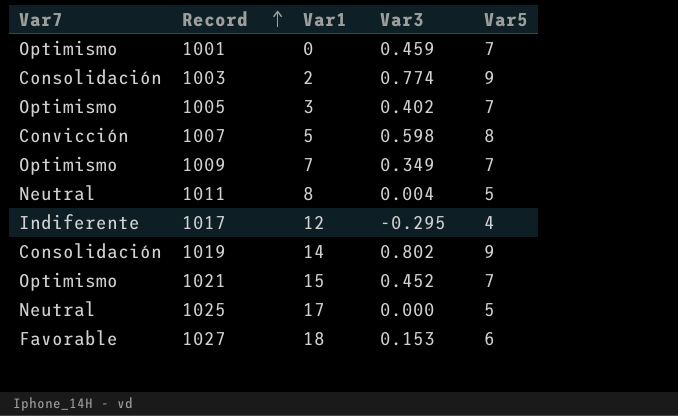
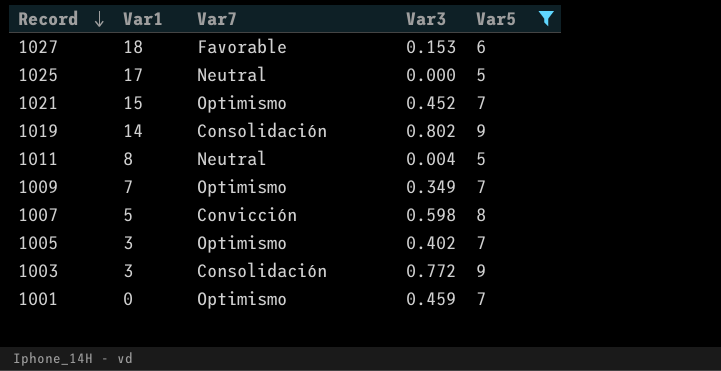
filter: none -> Var5 != 4
row order: Record ascending -> Record descending
column Var7 | position: 1 -> 3
1003 | Var1: 2 -> 3
1003 | Var3: 0.774 -> 0.772

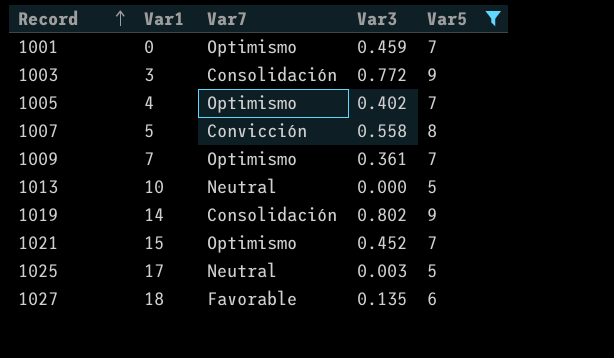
row order: Record descending -> Record ascending
row 1011: 8 | Neutral | 0.004 | 5 -> none
1005 | Var1: 3 -> 4
1007 | Var3: 0.598 -> 0.558
1009 | Var3: 0.349 -> 0.361
row 1013: none -> 10 | Neutral | 0.000 | 5
1025 | Var3: 0.000 -> 0.003
1027 | Var3: 0.153 -> 0.135

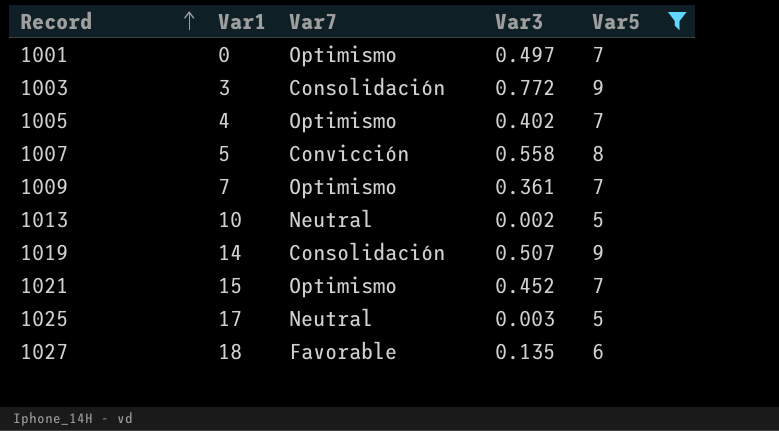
1001 | Var3: 0.459 -> 0.497
1013 | Var3: 0.000 -> 0.002
1019 | Var3: 0.802 -> 0.507

